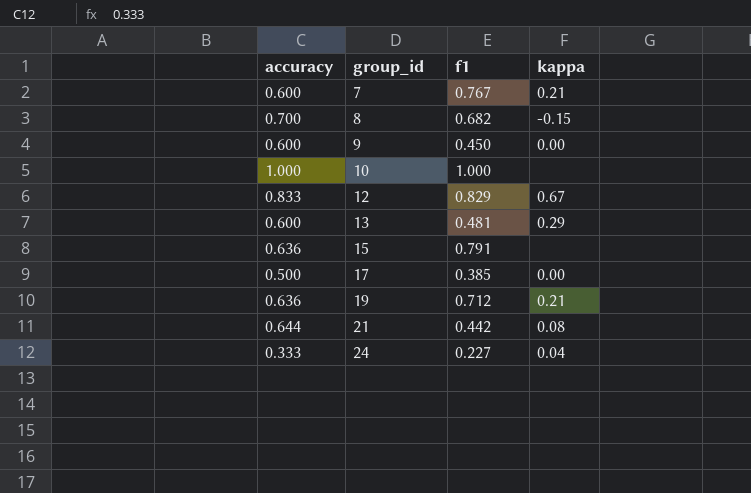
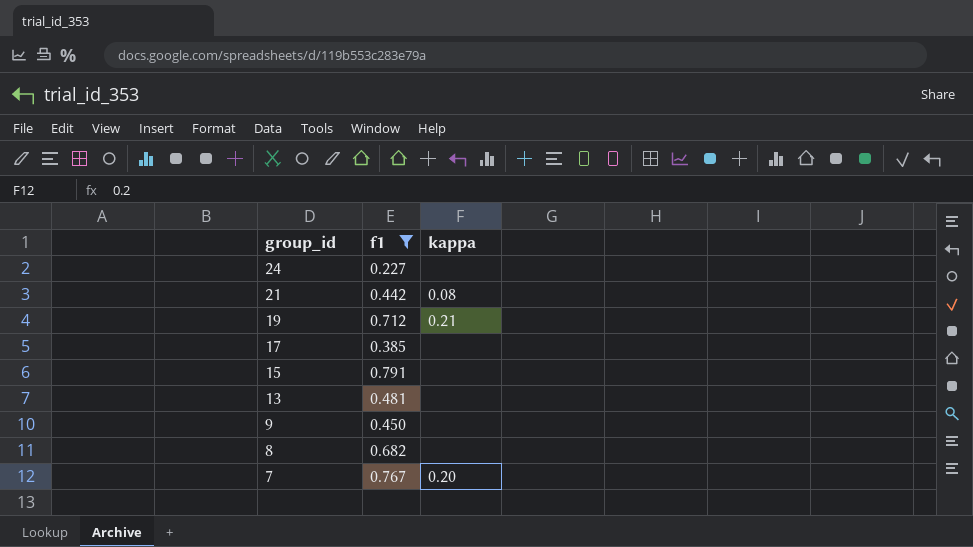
filter: none -> f1 <= 0.791
row order: group_id ascending -> group_id descending
column accuracy | position: 1 -> none
24 | kappa: 0.04 -> none
17 | kappa: 0.00 -> none
13 | kappa: 0.29 -> none
9 | kappa: 0.00 -> none
8 | kappa: -0.15 -> none
7 | kappa: 0.21 -> 0.20

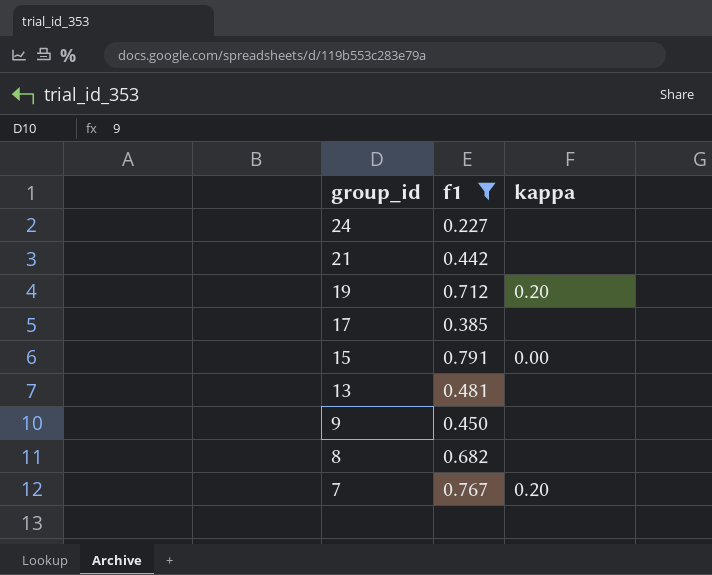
21 | kappa: 0.08 -> none
19 | kappa: 0.21 -> 0.20
15 | kappa: none -> 0.00

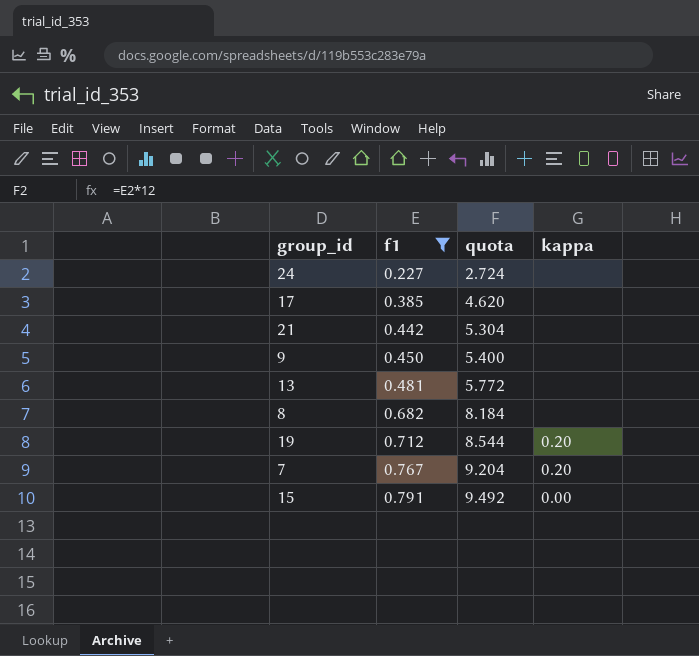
row order: group_id descending -> f1 ascending
column quota | formula: none -> [f1] * 12

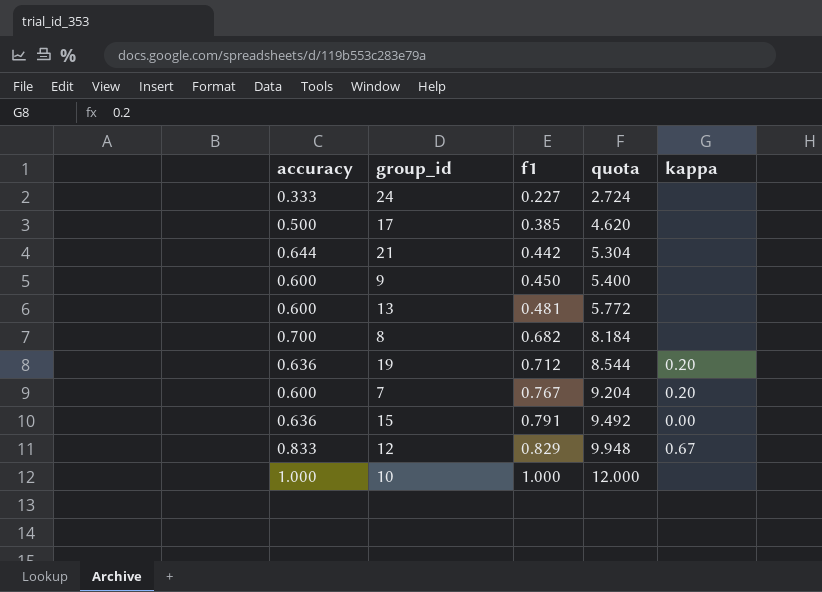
filter: f1 <= 0.791 -> none
column accuracy | position: none -> 1

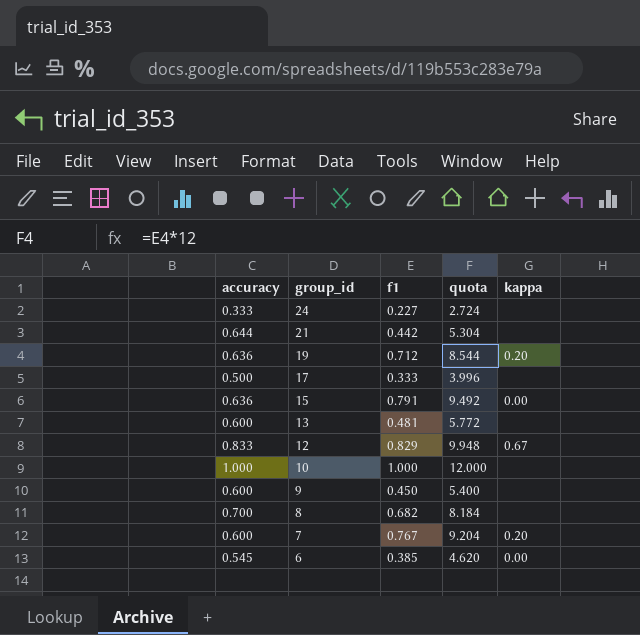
row order: f1 ascending -> group_id descending
17 | f1: 0.385 -> 0.333
17 | quota: 4.620 -> 3.996
row 6: none -> 0.545 | 0.385 | 4.620 | 0.00

